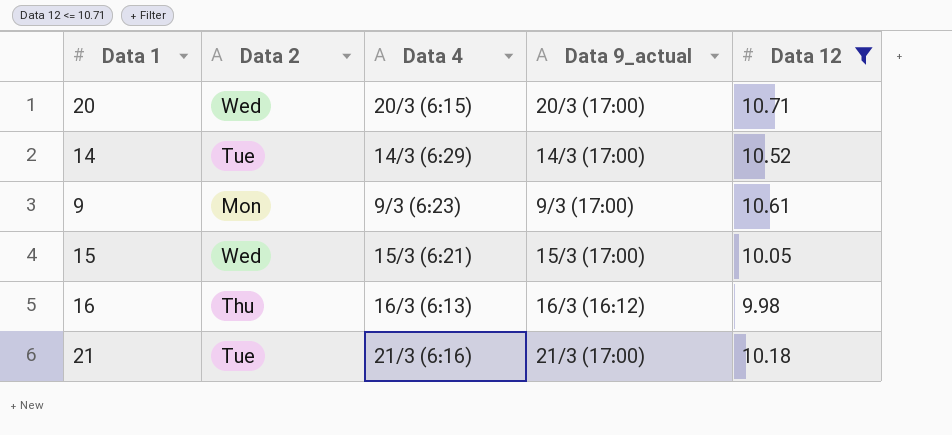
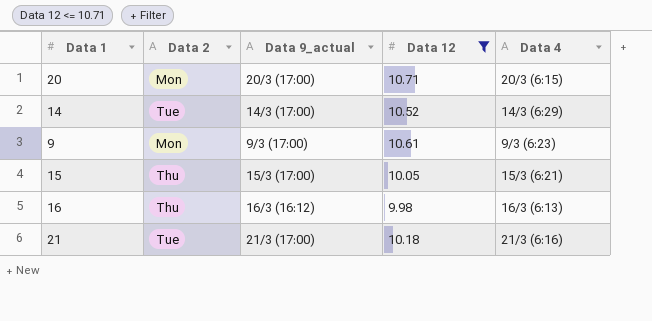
column Data 4 | position: 3 -> 5
20 | Data 2: Wed -> Mon
15 | Data 2: Wed -> Thu

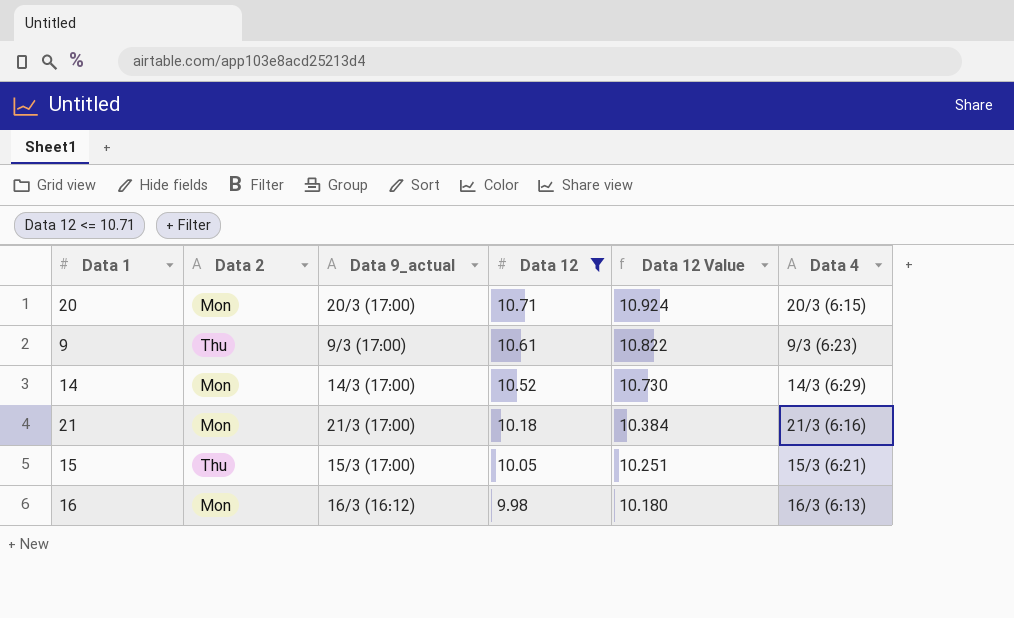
row order: none -> Data 12 descending
column Data 12 Value | formula: none -> [Data 12] * 1.02
9 | Data 2: Mon -> Thu
14 | Data 2: Tue -> Mon
21 | Data 2: Tue -> Mon
16 | Data 2: Thu -> Mon

